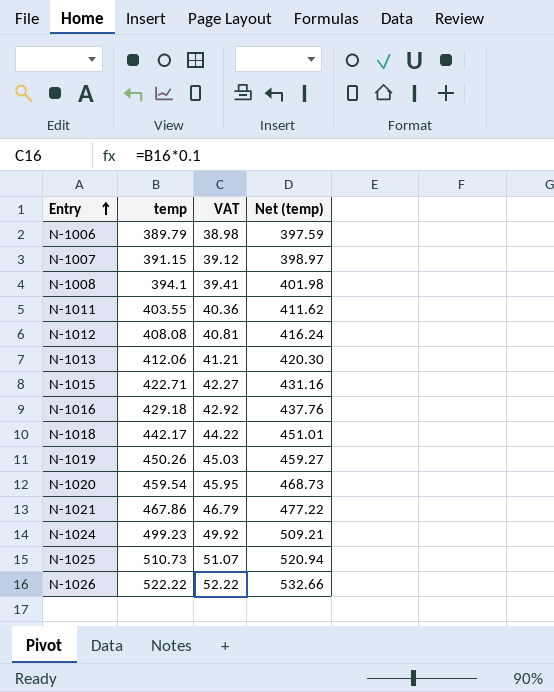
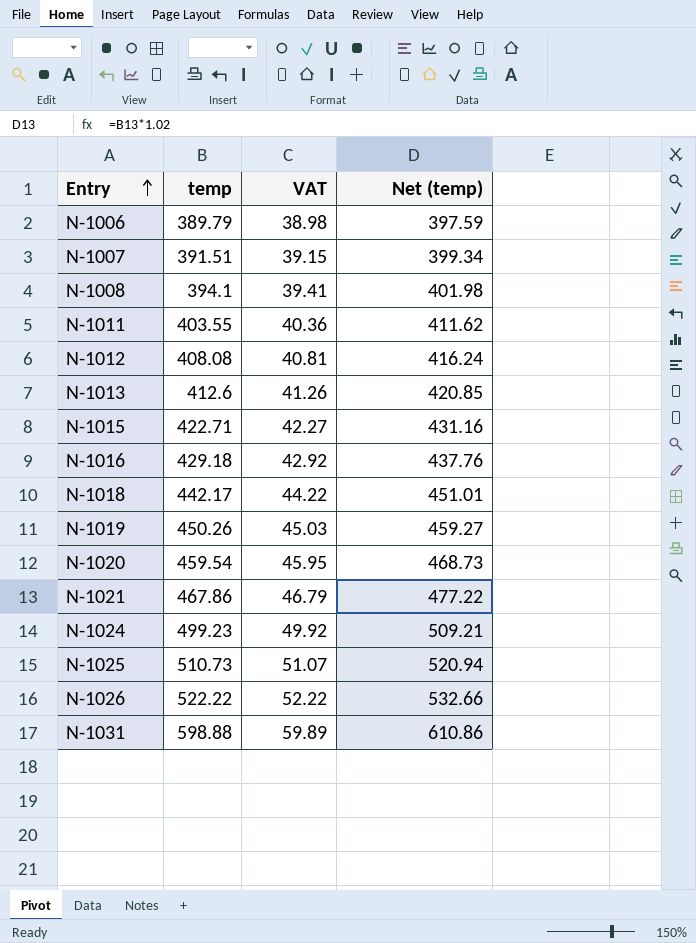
N-1007 | temp: 391.15 -> 391.51
N-1007 | VAT: 39.12 -> 39.15
N-1007 | Net (temp): 398.97 -> 399.34
N-1013 | temp: 412.06 -> 412.6
N-1013 | VAT: 41.21 -> 41.26
N-1013 | Net (temp): 420.30 -> 420.85
row N-1031: none -> 598.88 | 59.89 | 610.86

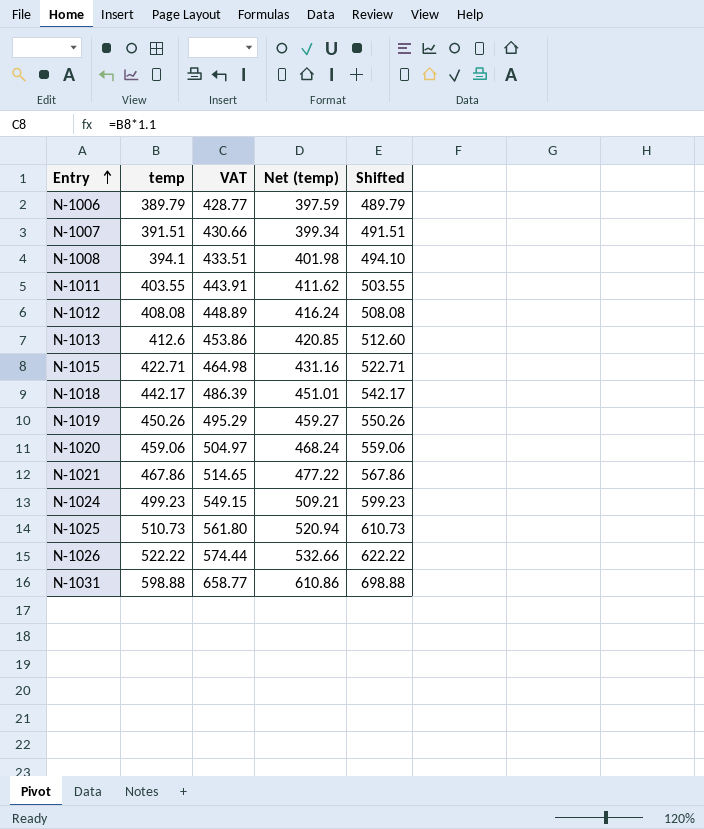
column VAT | formula: [temp] * 0.1 -> [temp] * 1.1
column Shifted | formula: none -> [temp] + 100
row N-1016: 429.18 | 42.92 | 437.76 -> none
N-1020 | temp: 459.54 -> 459.06
N-1020 | Net (temp): 468.73 -> 468.24

